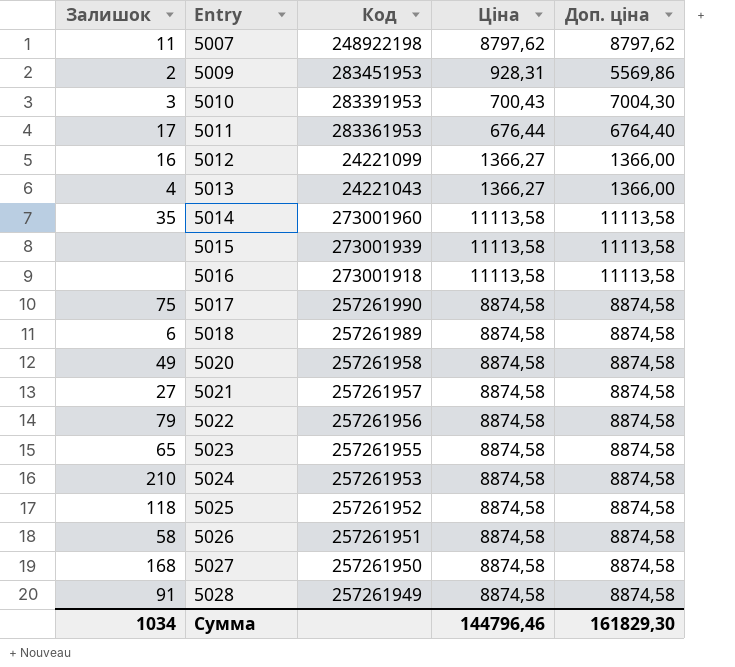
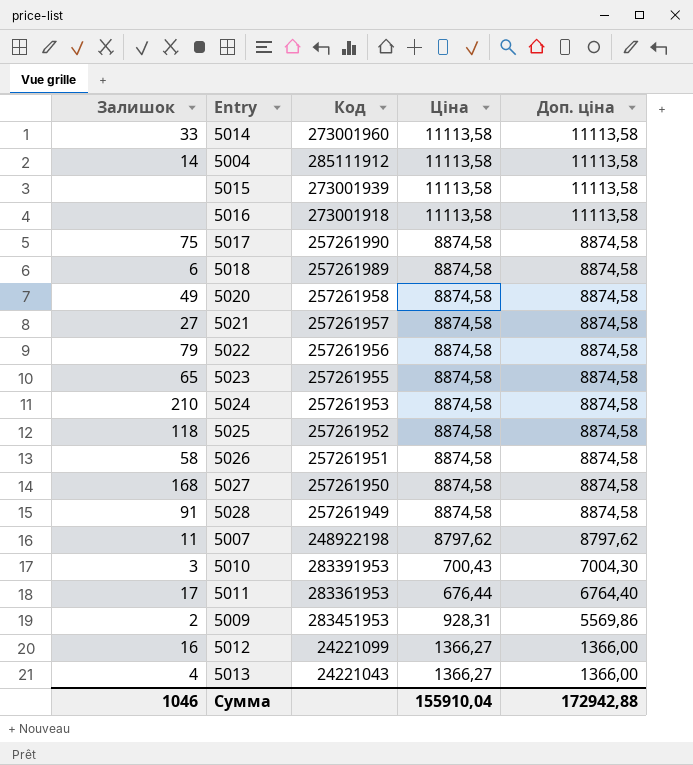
row order: Entry ascending -> Доп. ціна descending
5014 | Залишок: 35 -> 33
row 5004: none -> 14 | 285111912 | 11113,58 | 11113,58
Сумма | Залишок: 1034 -> 1046
Сумма | Ціна: 144796,46 -> 155910,04
Сумма | Доп. ціна: 161829,30 -> 172942,88

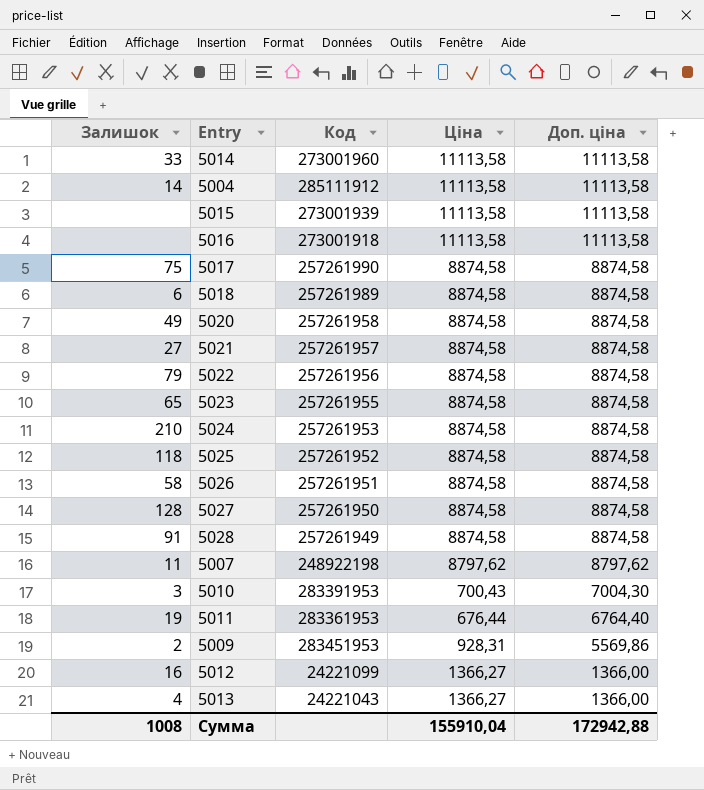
5027 | Залишок: 168 -> 128
5011 | Залишок: 17 -> 19
Сумма | Залишок: 1046 -> 1008

